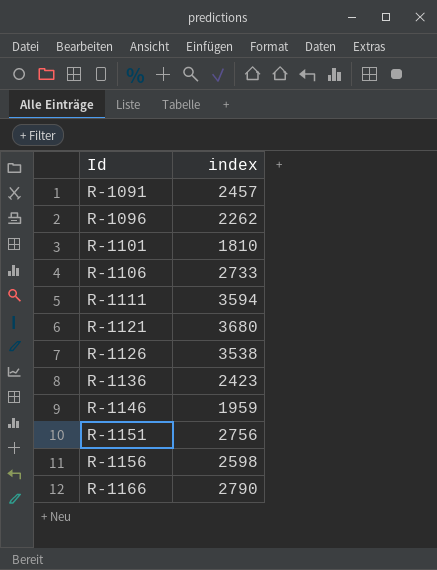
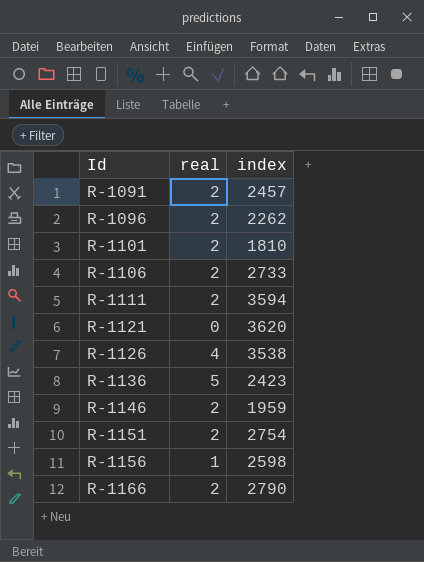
column real | position: none -> 2
R-1121 | index: 3680 -> 3620
R-1151 | index: 2756 -> 2754

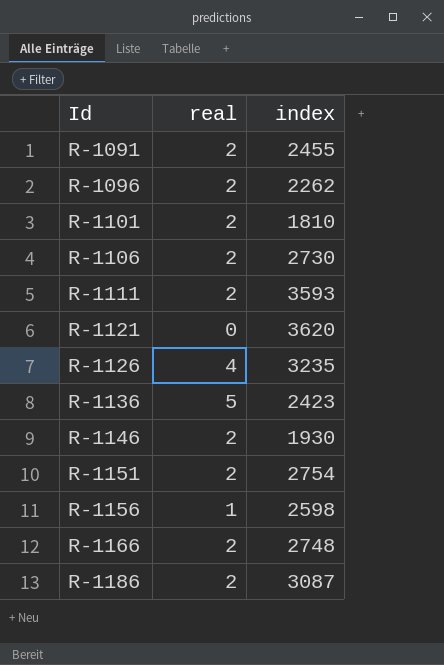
R-1091 | index: 2457 -> 2455
R-1106 | index: 2733 -> 2730
R-1111 | index: 3594 -> 3593
R-1126 | index: 3538 -> 3235
R-1146 | index: 1959 -> 1930
R-1166 | index: 2790 -> 2748
row R-1186: none -> 2 | 3087

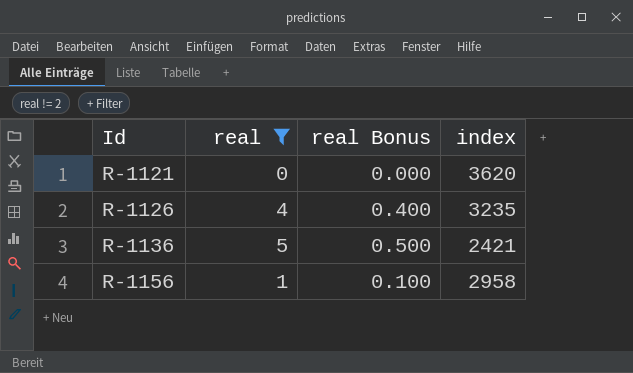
filter: none -> real != 2
column real Bonus | formula: none -> [real] * 0.1
R-1136 | index: 2423 -> 2421
R-1156 | index: 2598 -> 2958

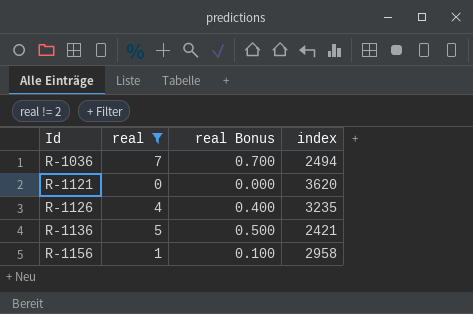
row R-1036: none -> 7 | 0.700 | 2494

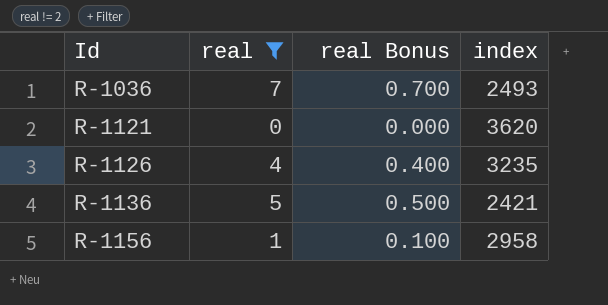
R-1036 | index: 2494 -> 2493

